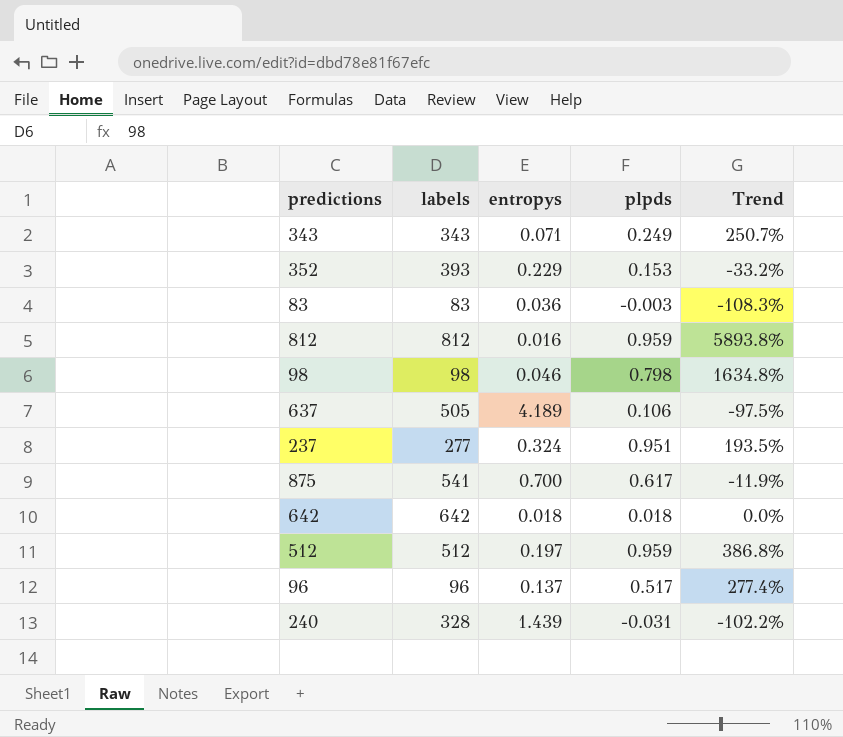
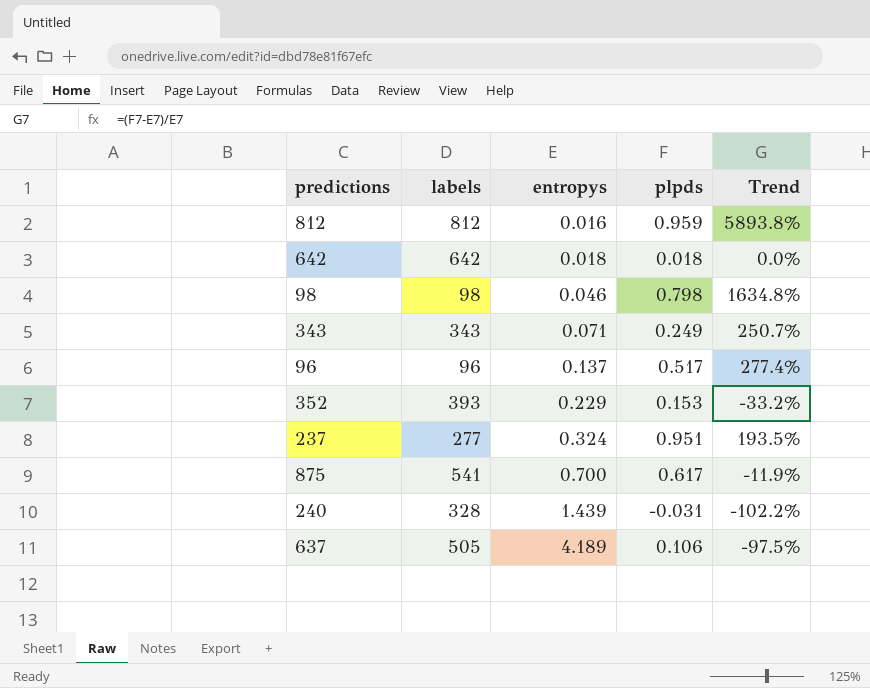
row order: none -> entropys ascending
row 83: 83 | 0.036 | -0.003 | -108.3% -> none
row 512: 512 | 0.197 | 0.959 | 386.8% -> none

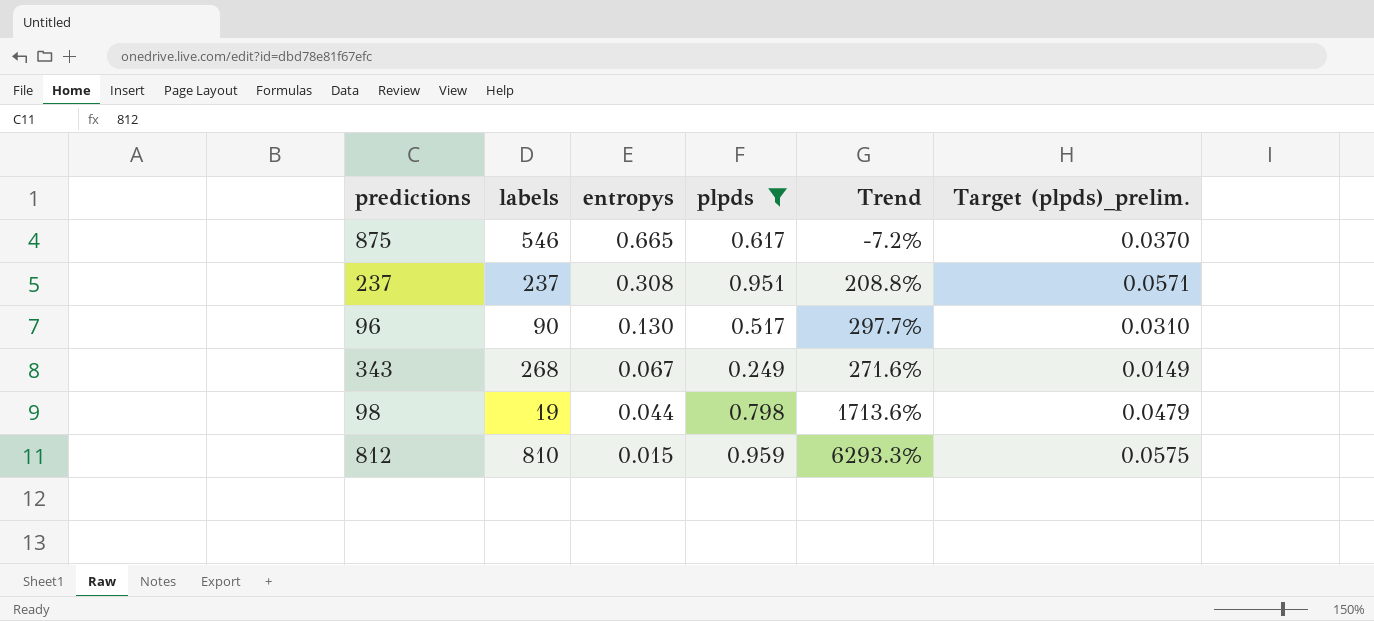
filter: none -> plpds >= 0.249
row order: entropys ascending -> entropys descending
column Target (plpds)_prelim. | formula: none -> [plpds] * 0.06
875 | labels: 541 -> 546
875 | entropys: 0.700 -> 0.665
875 | Trend: -11.9% -> -7.2%
237 | labels: 277 -> 237
237 | entropys: 0.324 -> 0.308
237 | Trend: 193.5% -> 208.8%
96 | labels: 96 -> 90
96 | entropys: 0.137 -> 0.130
96 | Trend: 277.4% -> 297.7%
343 | labels: 343 -> 268
343 | entropys: 0.071 -> 0.067
343 | Trend: 250.7% -> 271.6%
98 | labels: 98 -> 19
98 | entropys: 0.046 -> 0.044
98 | Trend: 1634.8% -> 1713.6%
812 | labels: 812 -> 810
812 | entropys: 0.016 -> 0.015
812 | Trend: 5893.8% -> 6293.3%

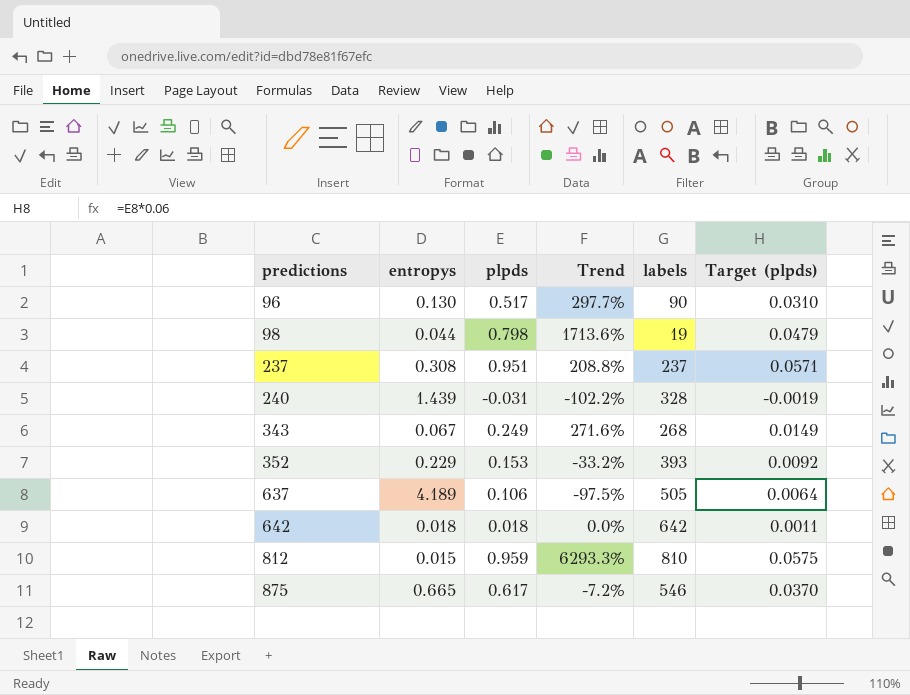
filter: plpds >= 0.249 -> none
row order: entropys descending -> predictions ascending
column labels | position: 2 -> 5
column name: Target (plpds)_prelim. -> Target (plpds)

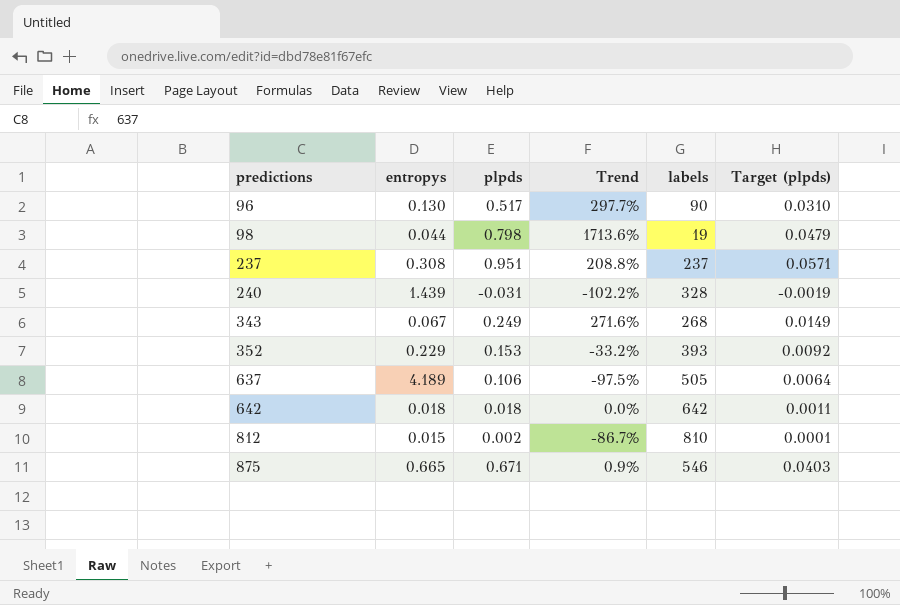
812 | plpds: 0.959 -> 0.002
812 | Trend: 6293.3% -> -86.7%
812 | Target (plpds): 0.0575 -> 0.0001
875 | plpds: 0.617 -> 0.671
875 | Trend: -7.2% -> 0.9%
875 | Target (plpds): 0.0370 -> 0.0403

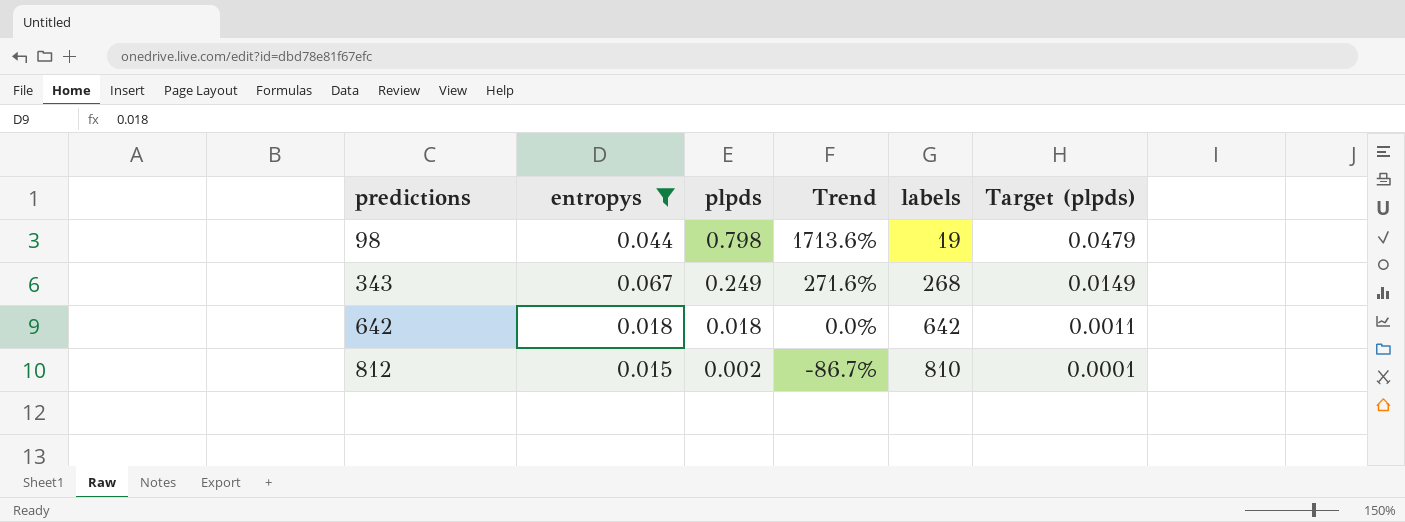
filter: none -> entropys <= 0.067

